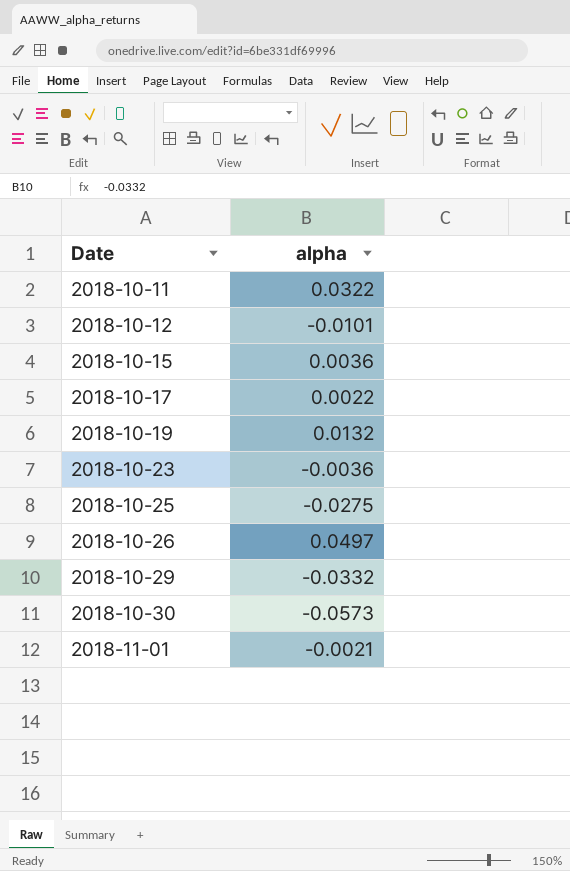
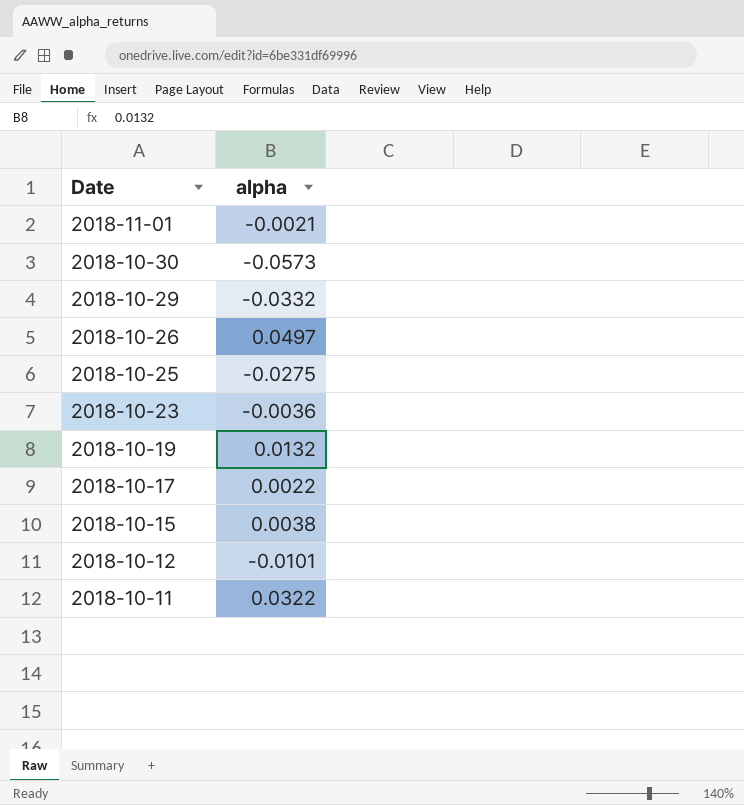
row order: Date ascending -> Date descending
2018-10-15 | alpha: 0.0036 -> 0.0038

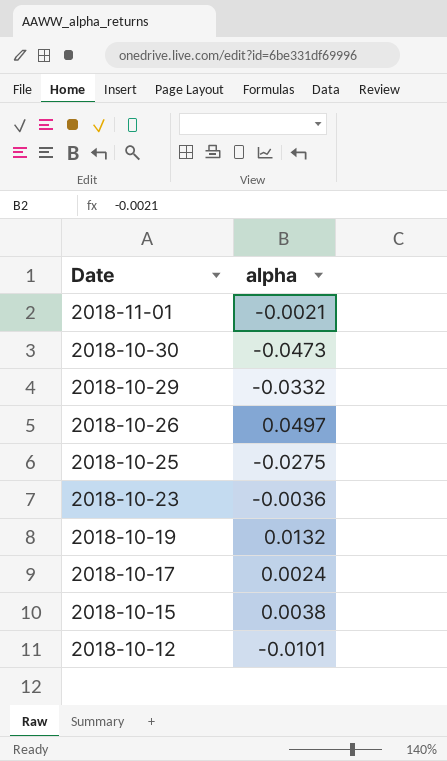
row 2018-10-11: 0.0322 -> none
2018-10-30 | alpha: -0.0573 -> -0.0473
2018-10-17 | alpha: 0.0022 -> 0.0024

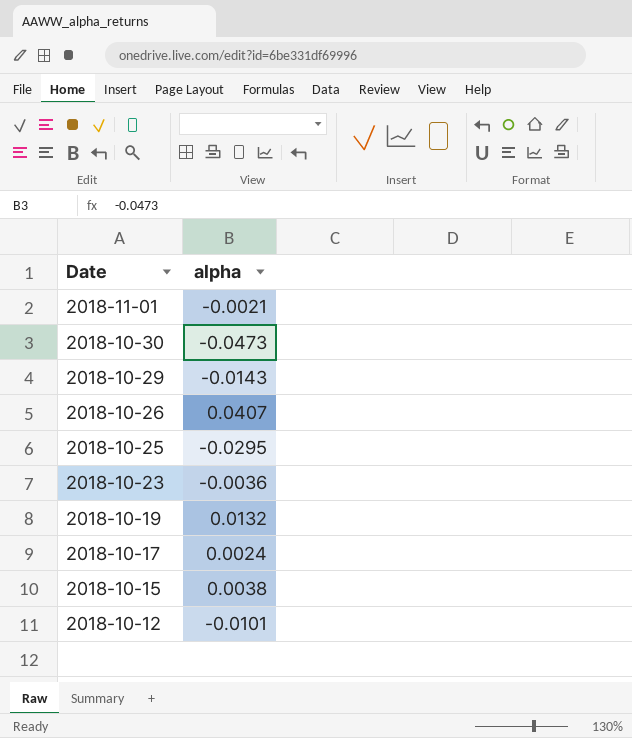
2018-10-29 | alpha: -0.0332 -> -0.0143
2018-10-26 | alpha: 0.0497 -> 0.0407
2018-10-25 | alpha: -0.0275 -> -0.0295

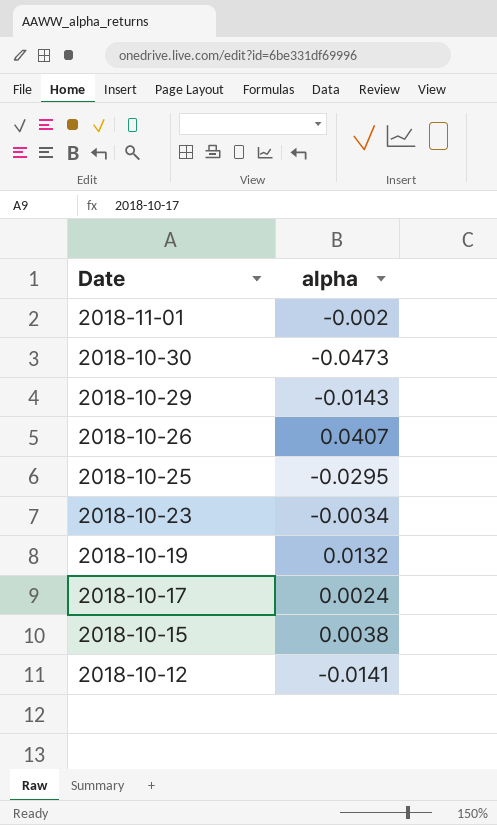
2018-11-01 | alpha: -0.0021 -> -0.002
2018-10-23 | alpha: -0.0036 -> -0.0034
2018-10-12 | alpha: -0.0101 -> -0.0141

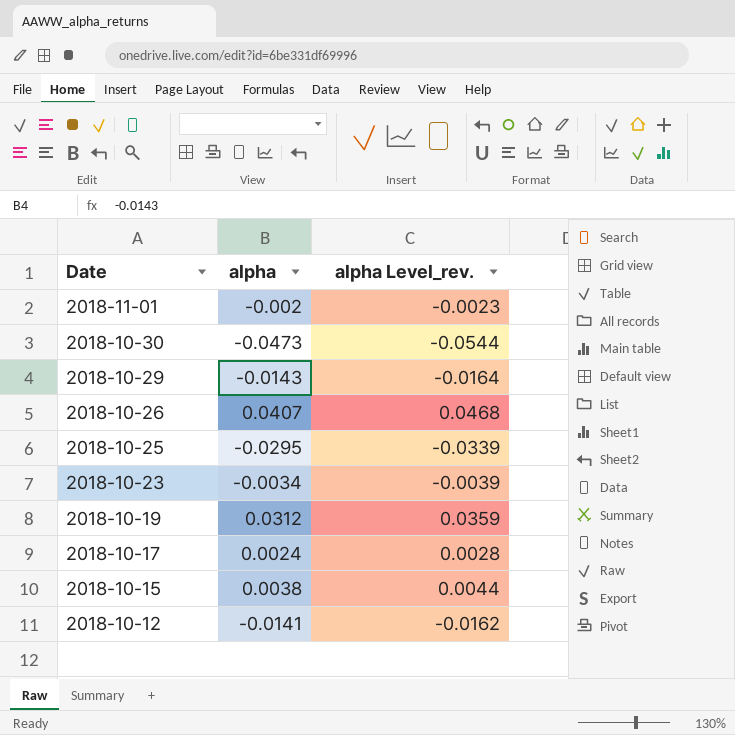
column alpha Level_rev. | formula: none -> [alpha] * 1.15
2018-10-19 | alpha: 0.0132 -> 0.0312

